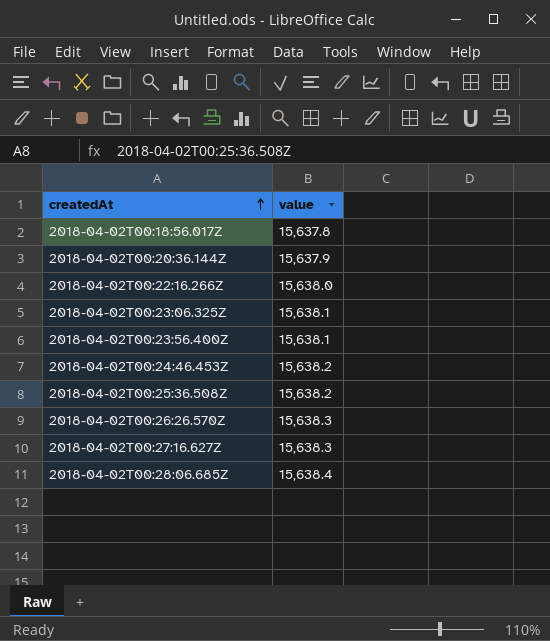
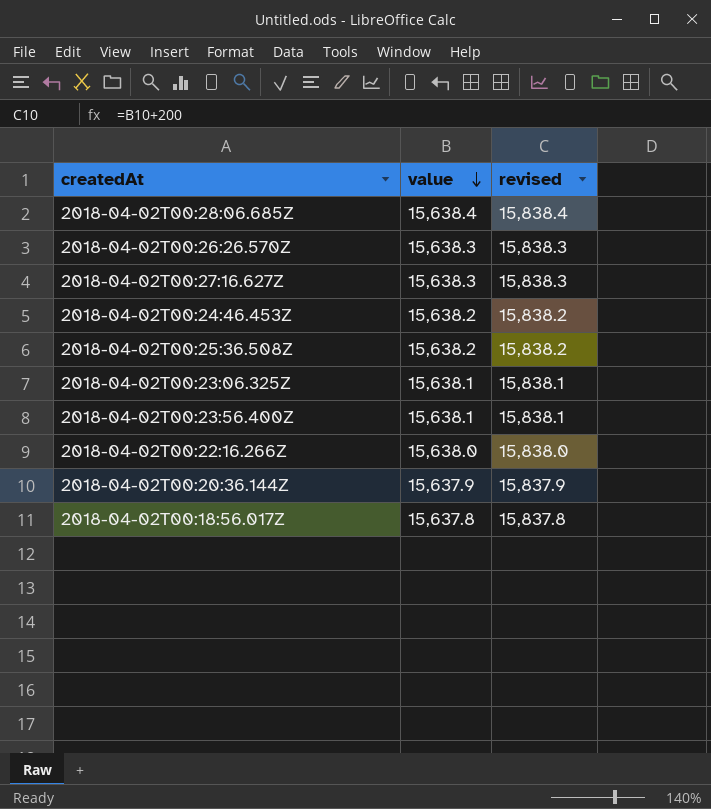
row order: createdAt ascending -> value descending
column revised | formula: none -> [value] + 200

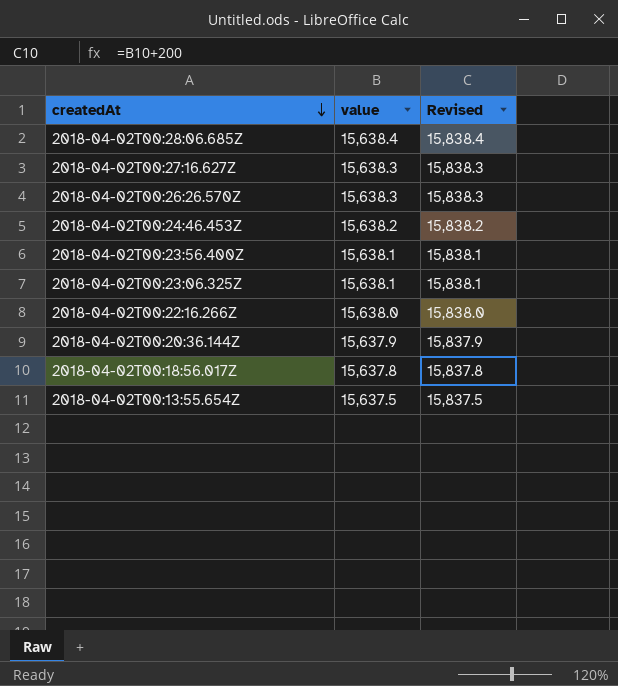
row order: value descending -> createdAt descending
column name: revised -> Revised
row 2018-04-02T00:25:36.508Z: 15,638.2 | 15,838.2 -> none
row 2018-04-02T00:13:55.654Z: none -> 15,637.5 | 15,837.5

